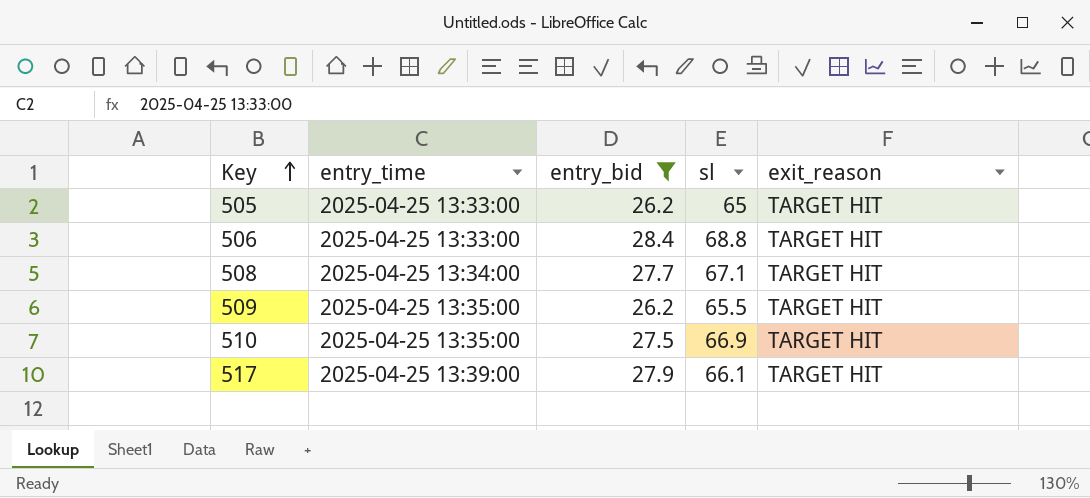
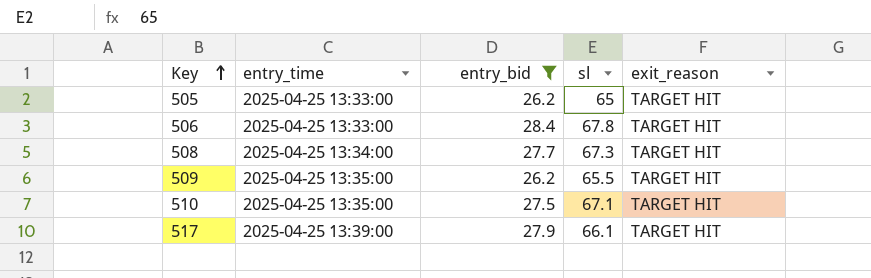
506 | sl: 68.8 -> 67.8
508 | sl: 67.1 -> 67.3
510 | sl: 66.9 -> 67.1

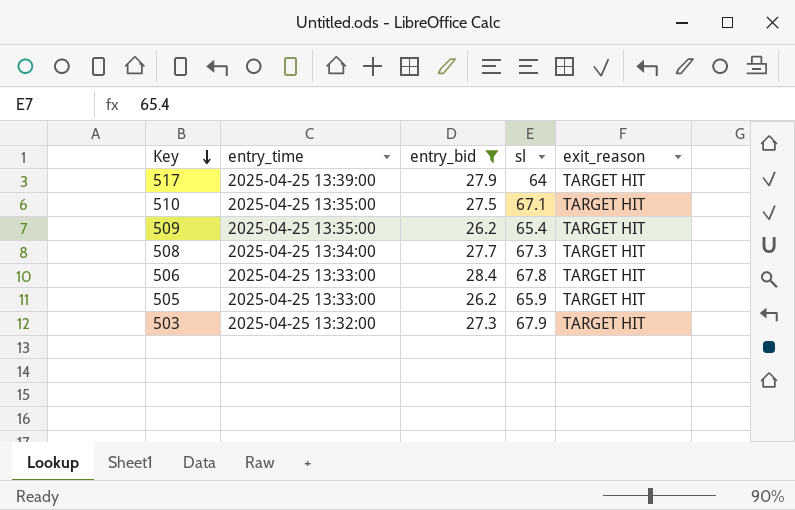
row order: Key ascending -> Key descending
517 | sl: 66.1 -> 64
509 | sl: 65.5 -> 65.4
505 | sl: 65 -> 65.9
row 503: none -> 2025-04-25 13:32:00 | 27.3 | 67.9 | TARGET HIT

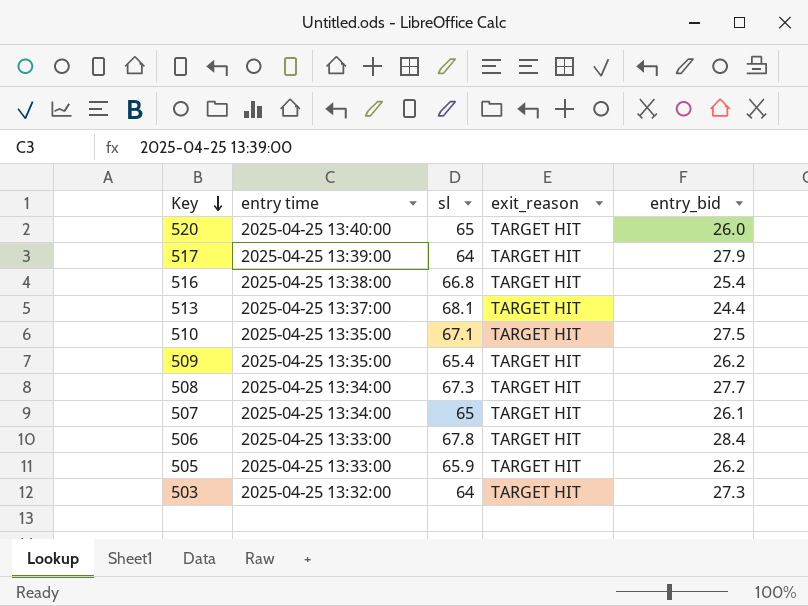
filter: entry_bid >= 26.2 -> none
column name: entry_time -> entry time
column entry_bid | position: 3 -> 5
503 | sl: 67.9 -> 64

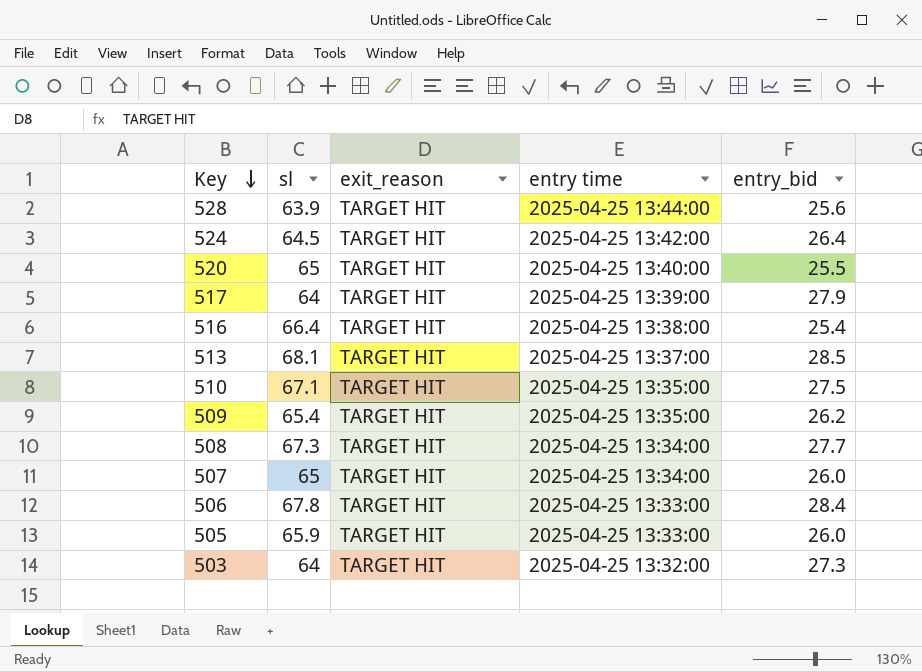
column entry time | position: 2 -> 4
row 528: none -> 63.9 | TARGET HIT | 2025-04-25 13:44:00 | 25.6
row 524: none -> 64.5 | TARGET HIT | 2025-04-25 13:42:00 | 26.4
520 | entry_bid: 26.0 -> 25.5
516 | sl: 66.8 -> 66.4
513 | entry_bid: 24.4 -> 28.5
507 | entry_bid: 26.1 -> 26.0
505 | entry_bid: 26.2 -> 26.0

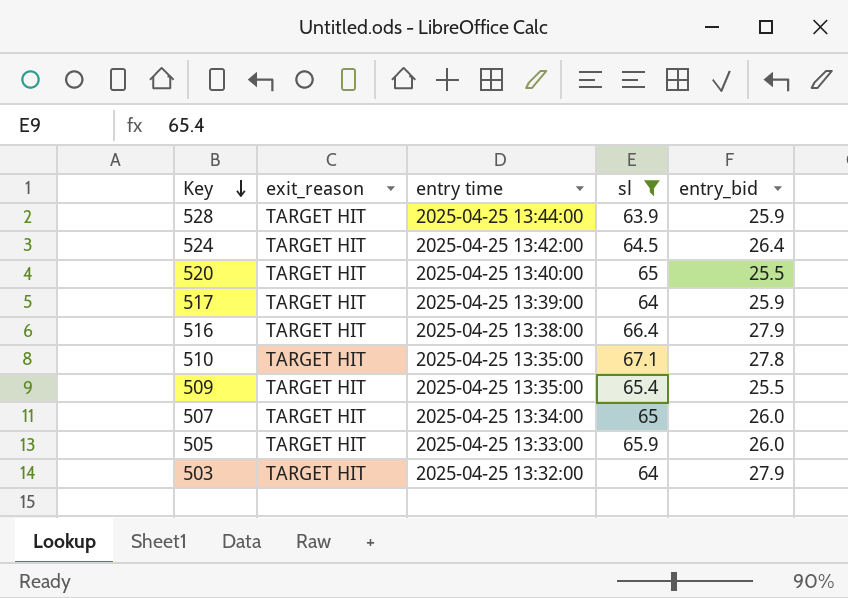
filter: none -> sl <= 67.1
column sl | position: 2 -> 4
528 | entry_bid: 25.6 -> 25.9
517 | entry_bid: 27.9 -> 25.9
516 | entry_bid: 25.4 -> 27.9
510 | entry_bid: 27.5 -> 27.8
509 | entry_bid: 26.2 -> 25.5
503 | entry_bid: 27.3 -> 27.9

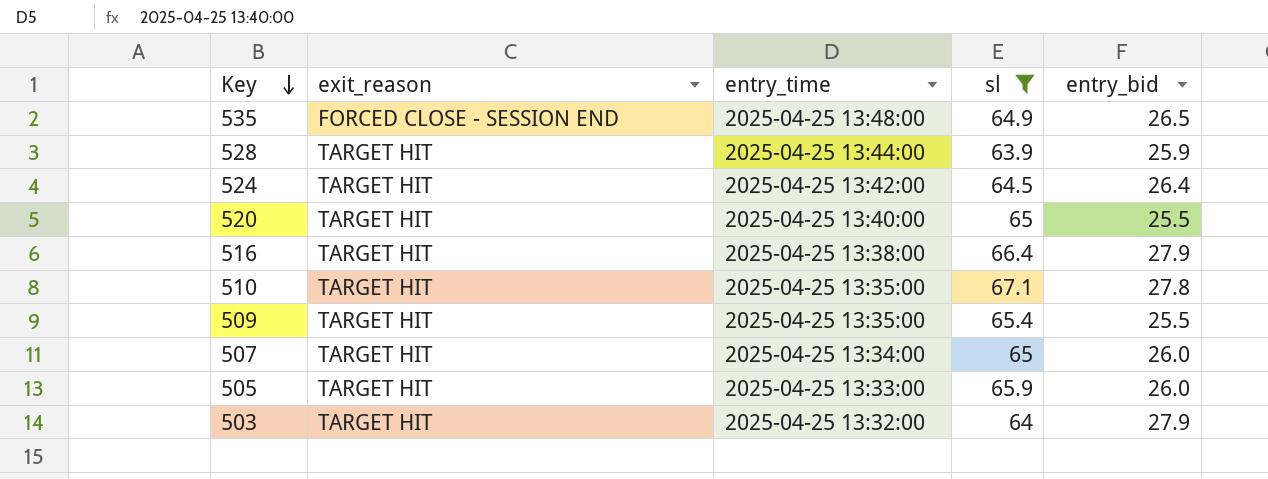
column name: entry time -> entry_time
row 517: TARGET HIT | 2025-04-25 13:39:00 | 64 | 25.9 -> none
row 535: none -> FORCED CLOSE - SESSION END | 2025-04-25 13:48:00 | 64.9 | 26.5

